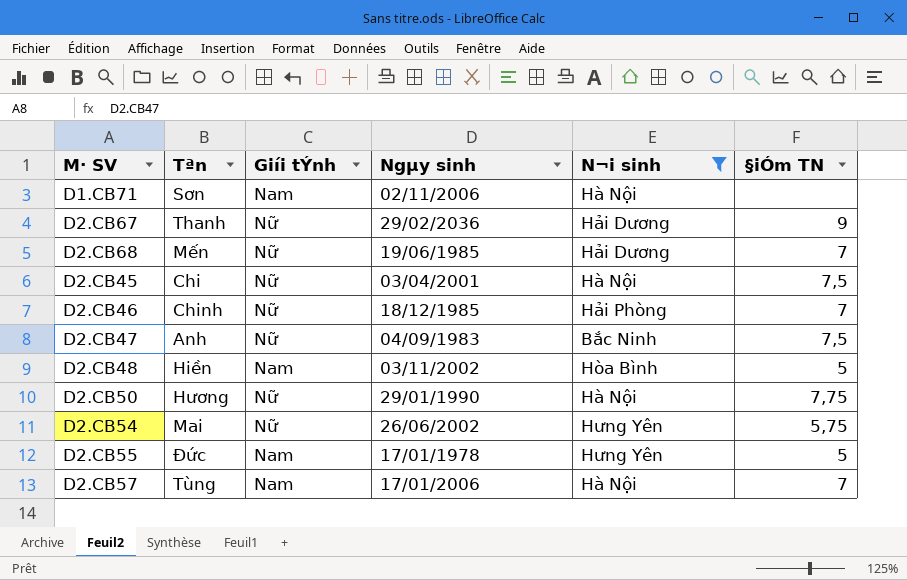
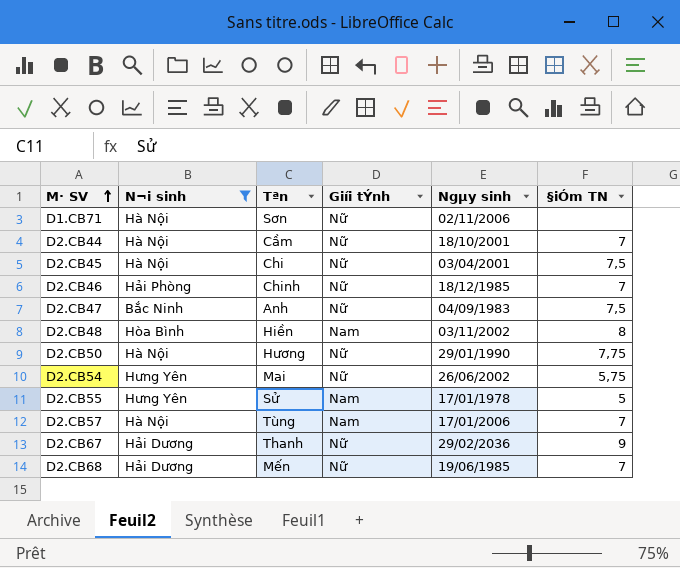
row order: none -> M· SV ascending
column N¬i sinh | position: 5 -> 2
D1.CB71 | Giíi tÝnh: Nam -> Nữ
row D2.CB44: none -> Hà Nội | Cầm | Nữ | 18/10/2001 | 7
D2.CB48 | §iÓm TN: 5 -> 8
D2.CB55 | Tªn: Đức -> Sử

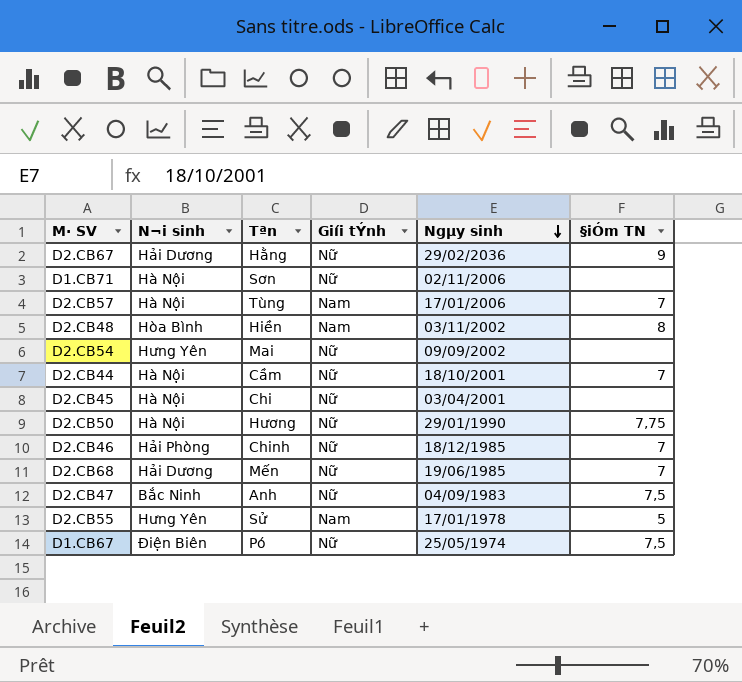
filter: N¬i sinh != Điện Biên -> none
row order: M· SV ascending -> Ngµy sinh descending
D2.CB67 | Tªn: Thanh -> Hằng
D2.CB54 | Ngµy sinh: 26/06/2002 -> 09/09/2002
D2.CB54 | §iÓm TN: 5,75 -> none
D2.CB45 | §iÓm TN: 7,5 -> none

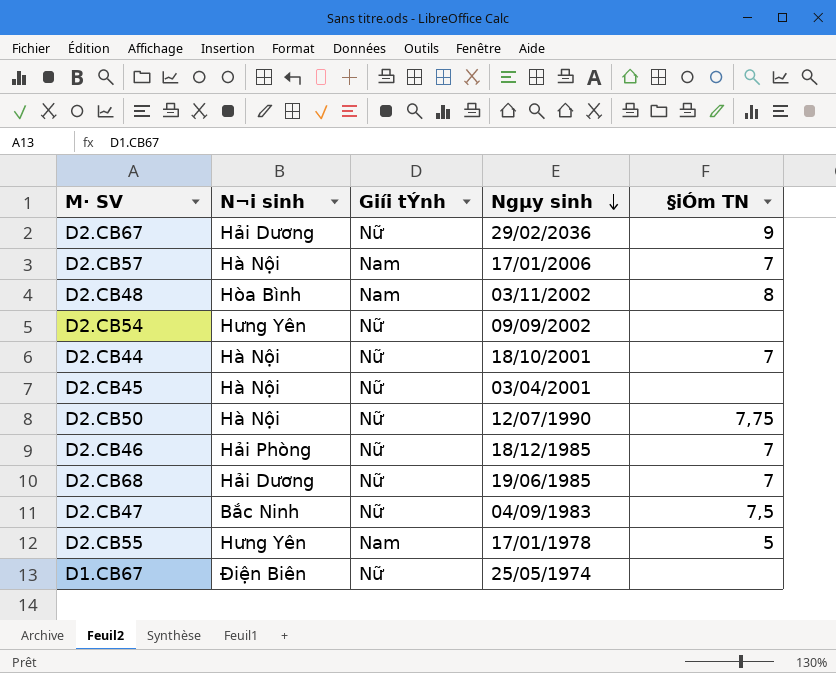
column Tªn | position: 3 -> none
row D1.CB71: Hà Nội | Sơn | Nữ | 02/11/2006 | none -> none
D2.CB50 | Ngµy sinh: 29/01/1990 -> 12/07/1990
D1.CB67 | §iÓm TN: 7,5 -> none

